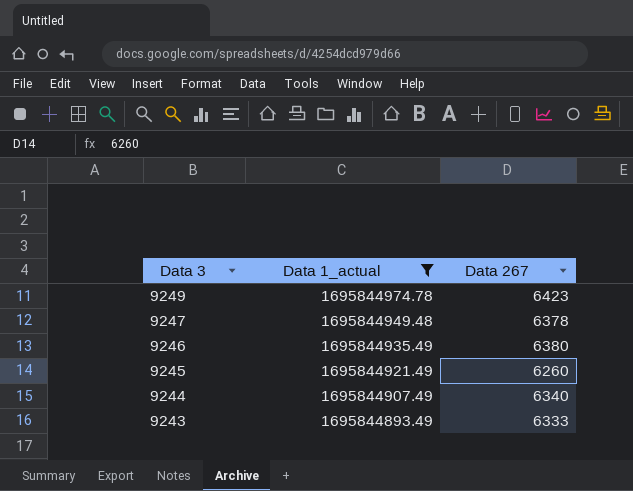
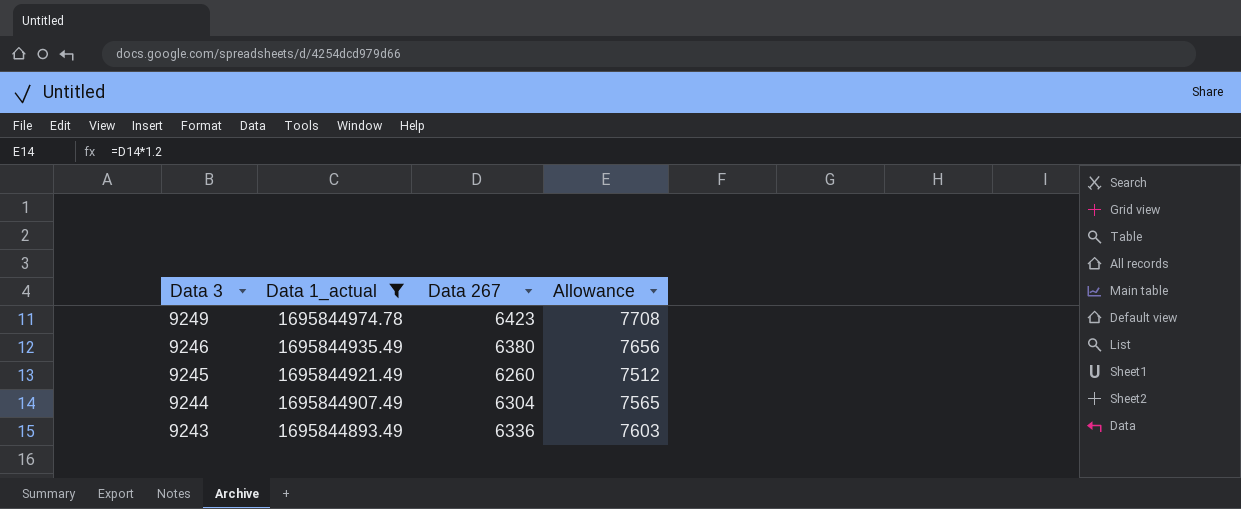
column Allowance | formula: none -> [Data 267] * 1.2
row 9247: 1695844949.48 | 6378 -> none
9244 | Data 267: 6340 -> 6304
9243 | Data 267: 6333 -> 6336

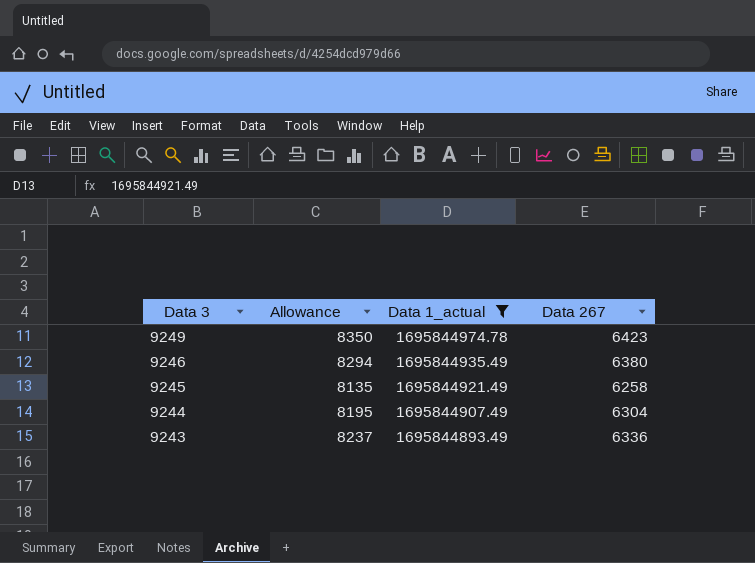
column Allowance | formula: [Data 267] * 1.2 -> [Data 267] * 1.3
column Allowance | position: 4 -> 2
9245 | Data 267: 6260 -> 6258

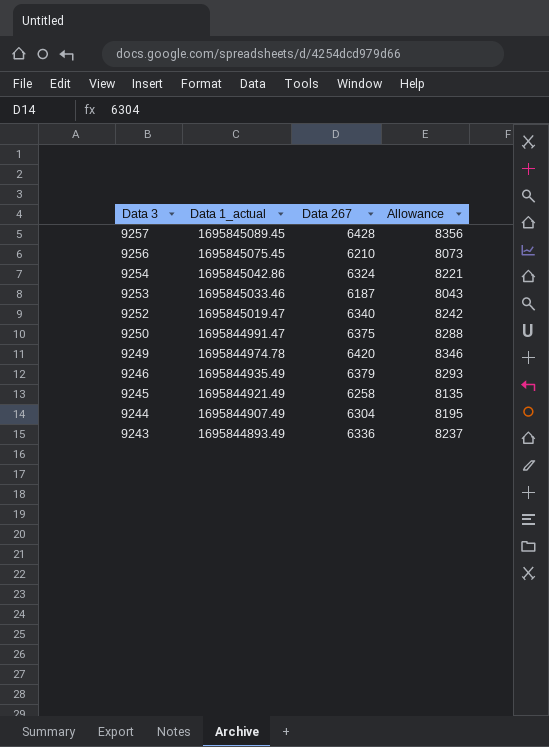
filter: Data 1_actual <= 1695844974.78 -> none
column Allowance | position: 2 -> 4
9249 | Data 267: 6423 -> 6420
9249 | Allowance: 8350 -> 8346
9246 | Data 267: 6380 -> 6379
9246 | Allowance: 8294 -> 8293

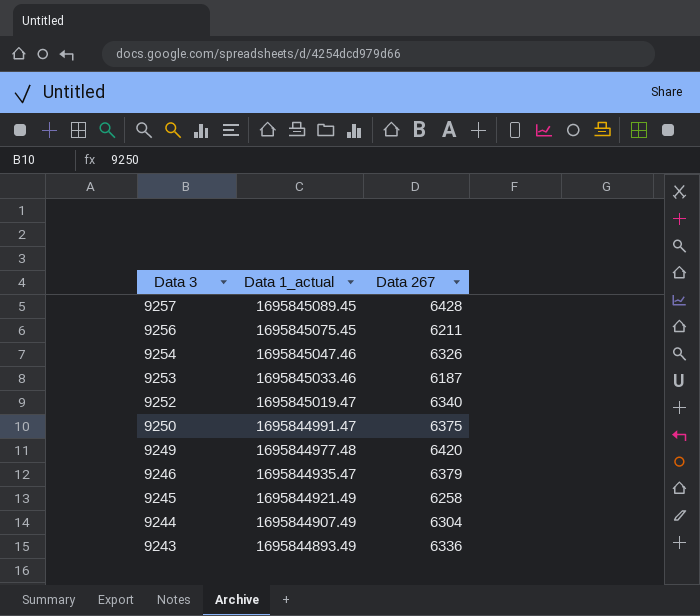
column Allowance | formula: [Data 267] * 1.3 -> none
9256 | Data 267: 6210 -> 6211
9254 | Data 1_actual: 1695845042.86 -> 1695845047.46
9254 | Data 267: 6324 -> 6326
9249 | Data 1_actual: 1695844974.78 -> 1695844977.48
9246 | Data 1_actual: 1695844935.49 -> 1695844935.47

